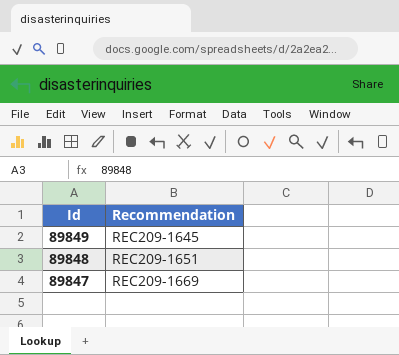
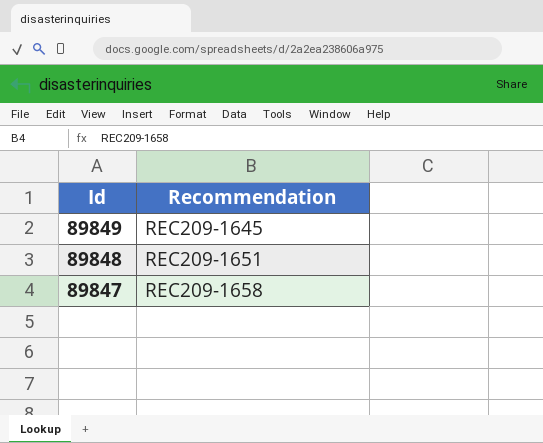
89847 | Recommendation: REC209-1669 -> REC209-1658

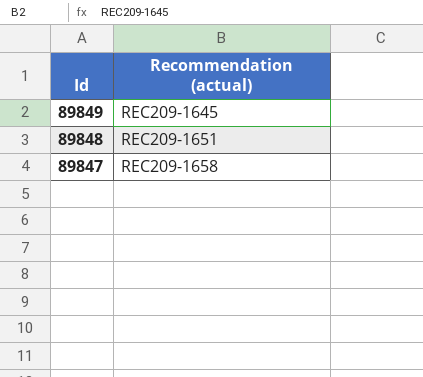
column name: Recommendation -> Recommendation (actual)

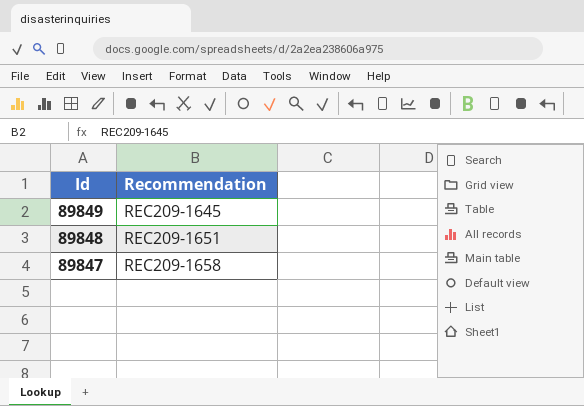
column name: Recommendation (actual) -> Recommendation

